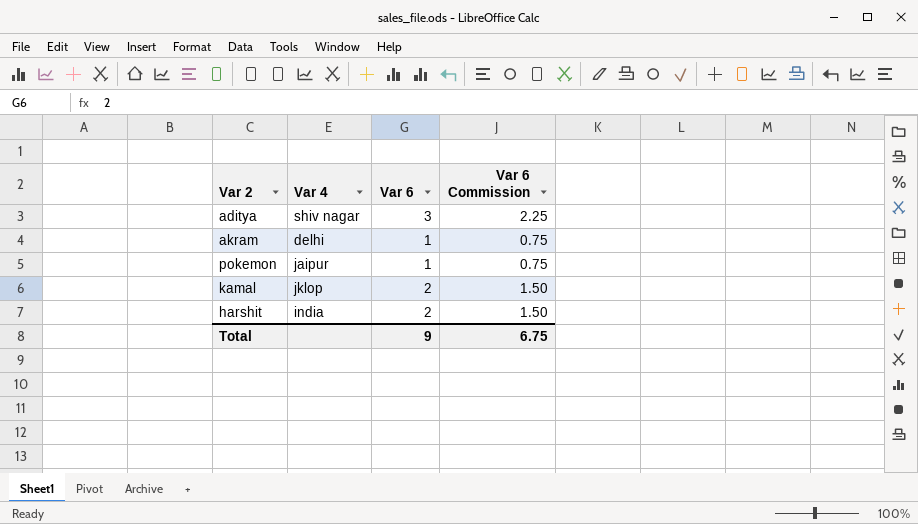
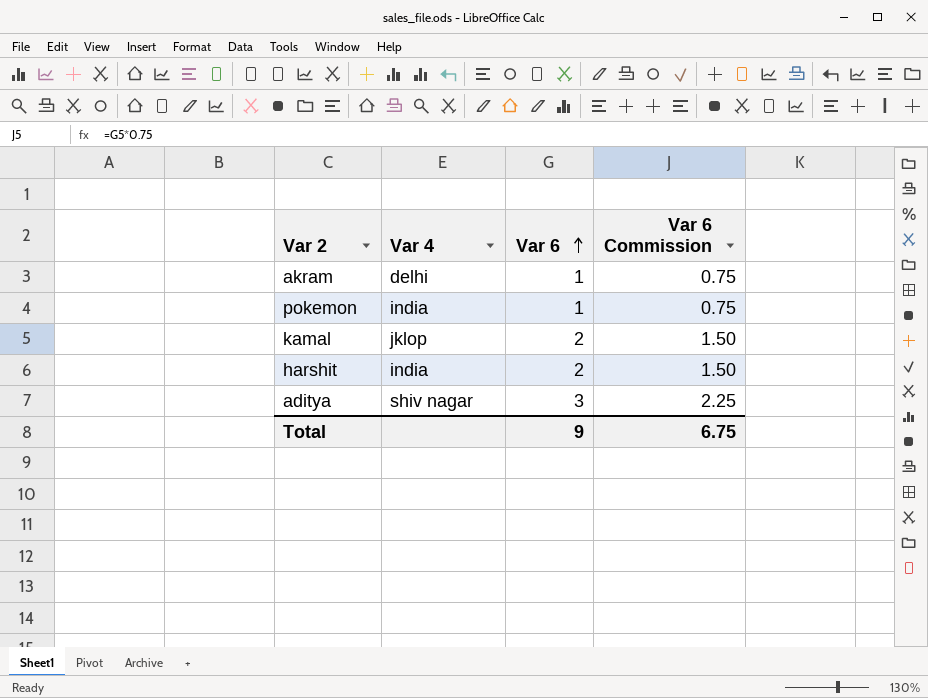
row order: none -> Var 6 ascending
pokemon | Var 4: jaipur -> india

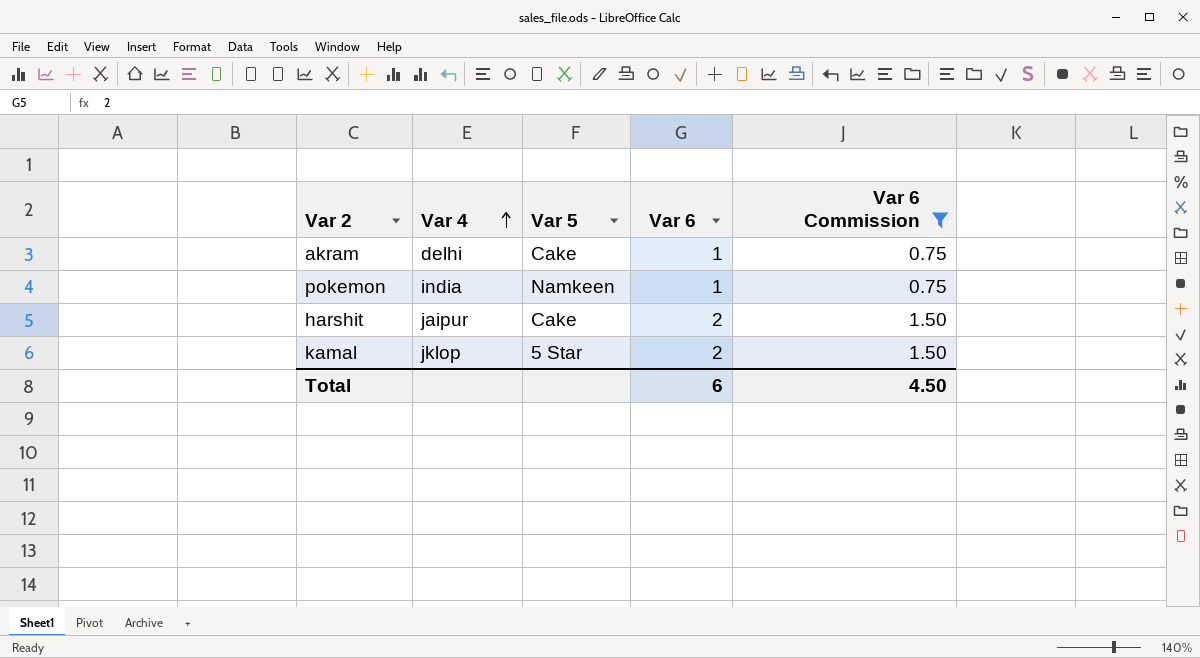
filter: none -> Var 6 Commission != 2.25
row order: Var 6 ascending -> Var 4 ascending
column Var 5 | position: none -> 3
harshit | Var 4: india -> jaipur
Total | Var 6: 9 -> 6
Total | Var 6 Commission: 6.75 -> 4.50

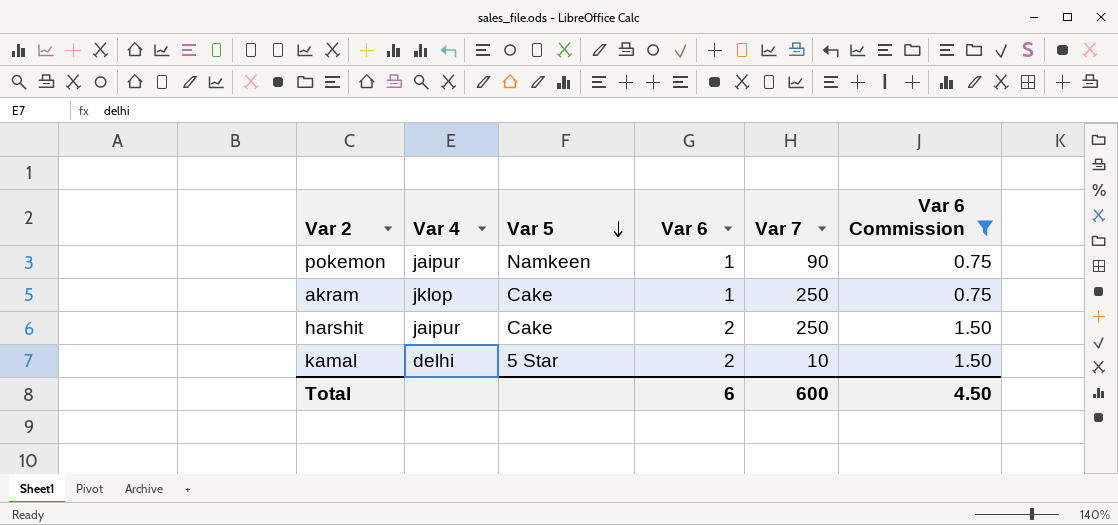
row order: Var 4 ascending -> Var 5 descending
column Var 7 | position: none -> 5
pokemon | Var 4: india -> jaipur
akram | Var 4: delhi -> jklop
kamal | Var 4: jklop -> delhi

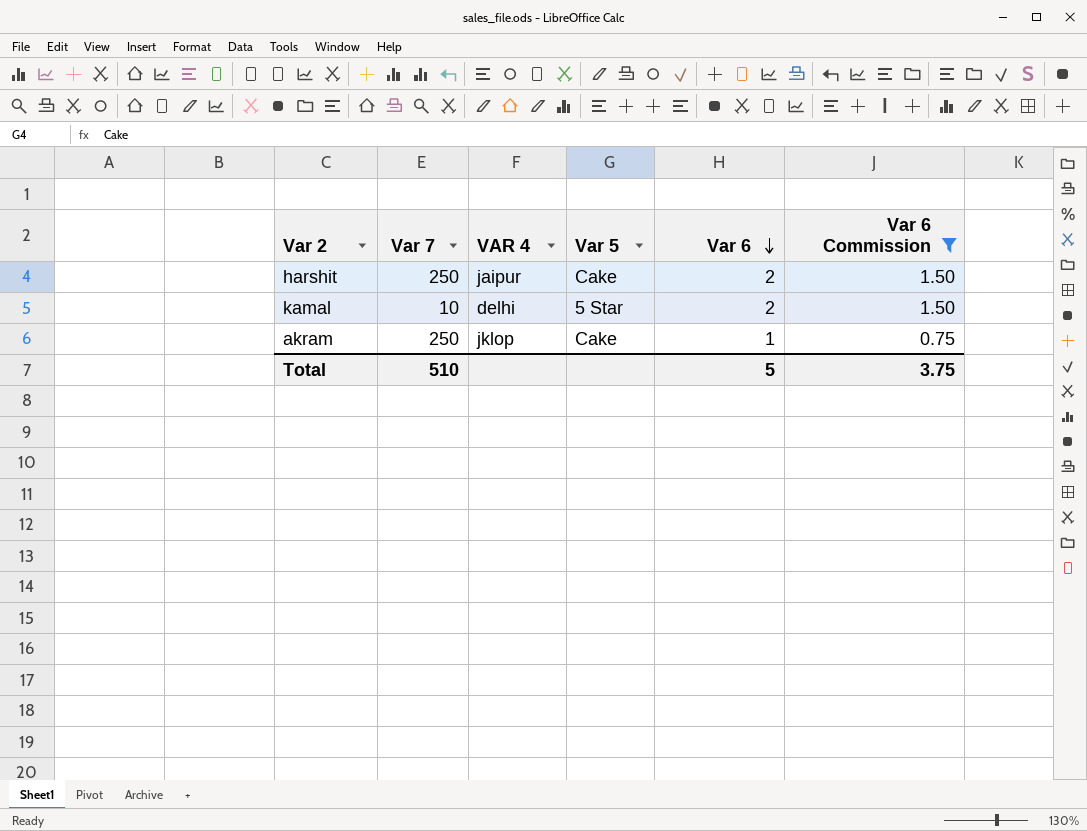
row order: Var 5 descending -> Var 6 descending
column Var 7 | position: 5 -> 2
column name: Var 4 -> VAR 4
row pokemon: jaipur | Namkeen | 1 | 90 | 0.75 -> none
Total | Var 7: 600 -> 510
Total | Var 6: 6 -> 5
Total | Var 6 Commission: 4.50 -> 3.75

